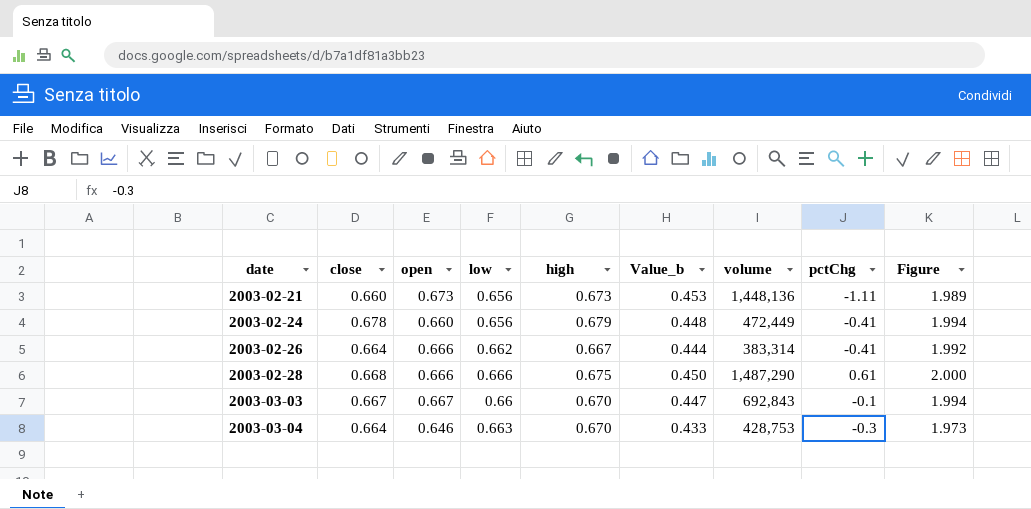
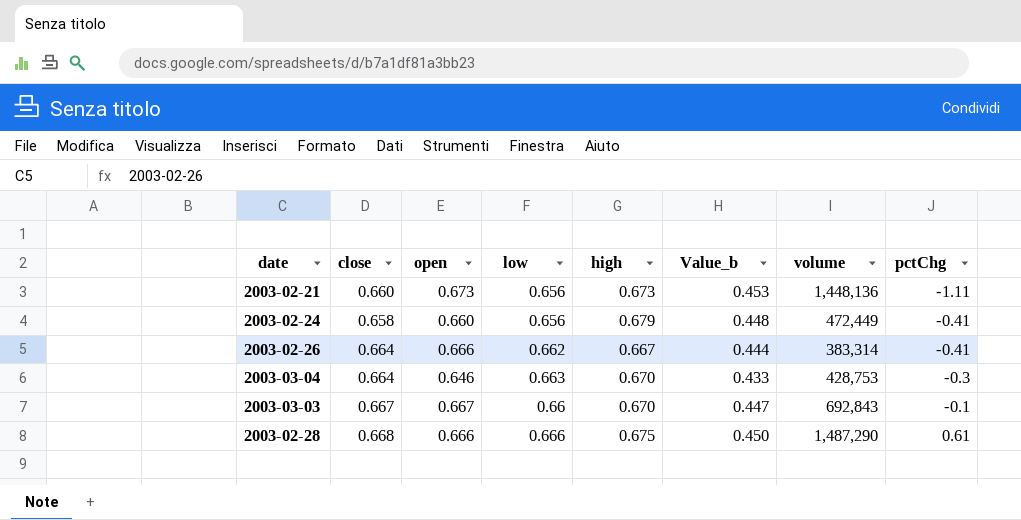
row order: date ascending -> pctChg ascending
column Figure | formula: [close] + [open] + [low] -> none
2003-02-24 | close: 0.678 -> 0.658

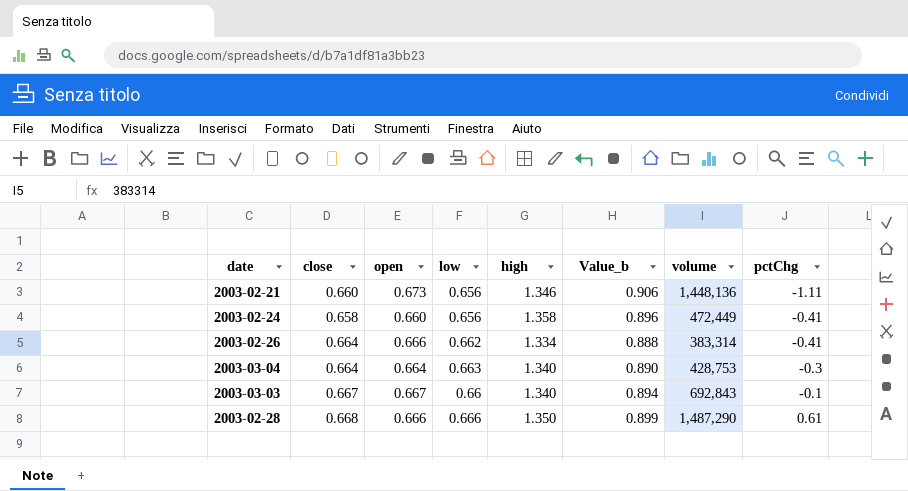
2003-02-21 | high: 0.673 -> 1.346
2003-02-21 | Value_b: 0.453 -> 0.906
2003-02-24 | high: 0.679 -> 1.358
2003-02-24 | Value_b: 0.448 -> 0.896
2003-02-26 | high: 0.667 -> 1.334
2003-02-26 | Value_b: 0.444 -> 0.888
2003-03-04 | open: 0.646 -> 0.664
2003-03-04 | high: 0.670 -> 1.340
2003-03-04 | Value_b: 0.433 -> 0.890
2003-03-03 | high: 0.670 -> 1.340
2003-03-03 | Value_b: 0.447 -> 0.894
2003-02-28 | high: 0.675 -> 1.350
2003-02-28 | Value_b: 0.450 -> 0.899

